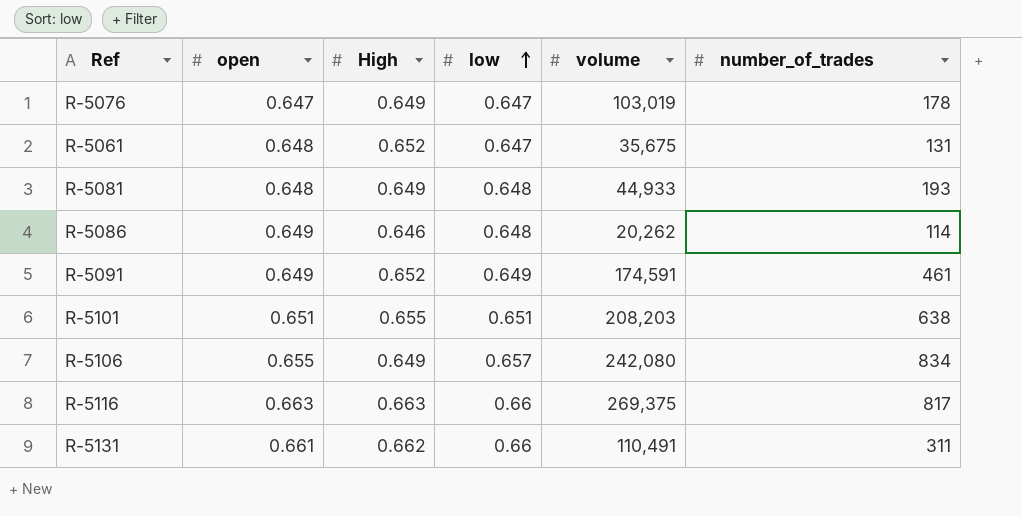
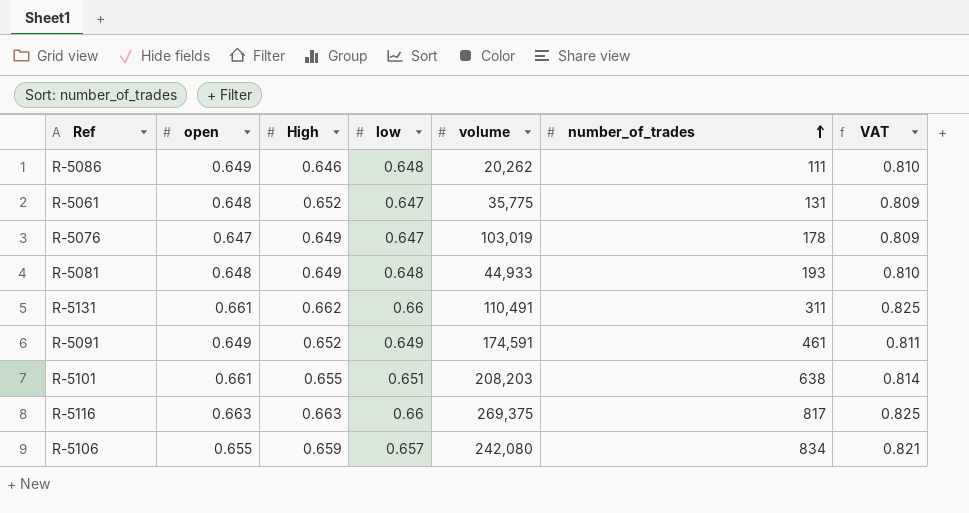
row order: low ascending -> number_of_trades ascending
column VAT | formula: none -> [low] * 1.25
R-5086 | number_of_trades: 114 -> 111
R-5061 | volume: 35,675 -> 35,775
R-5101 | open: 0.651 -> 0.661
R-5106 | High: 0.649 -> 0.659

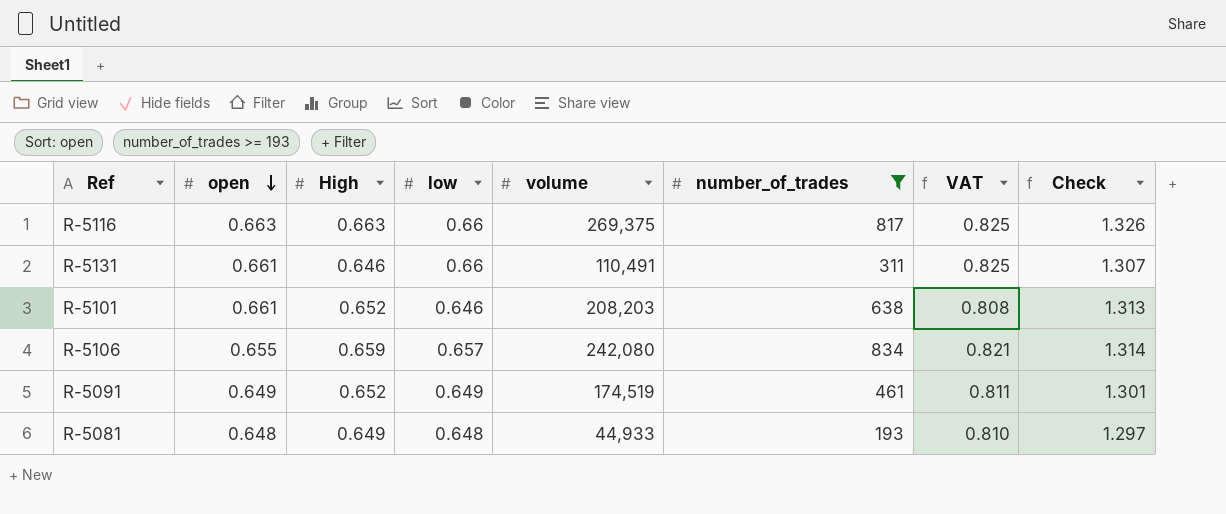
filter: none -> number_of_trades >= 193
row order: number_of_trades ascending -> open descending
column Check | formula: none -> [open] + [High]
R-5131 | High: 0.662 -> 0.646
R-5101 | High: 0.655 -> 0.652
R-5101 | low: 0.651 -> 0.646
R-5101 | VAT: 0.814 -> 0.808
R-5091 | volume: 174,591 -> 174,519

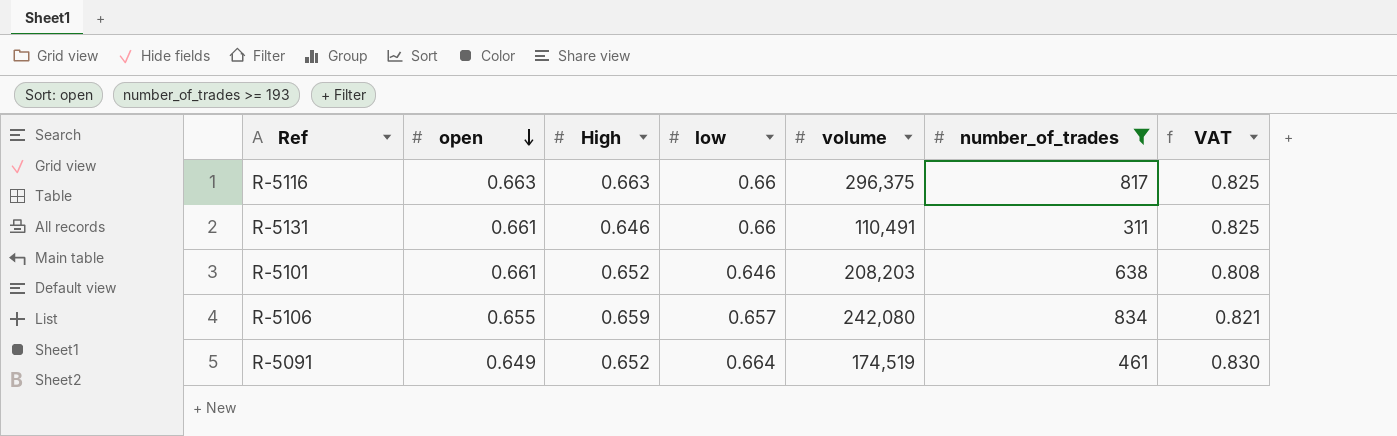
column Check | formula: [open] + [High] -> none
row R-5081: 0.648 | 0.649 | 0.648 | 44,933 | 193 | 0.810 | 1.297 -> none
R-5116 | volume: 269,375 -> 296,375
R-5091 | low: 0.649 -> 0.664
R-5091 | VAT: 0.811 -> 0.830

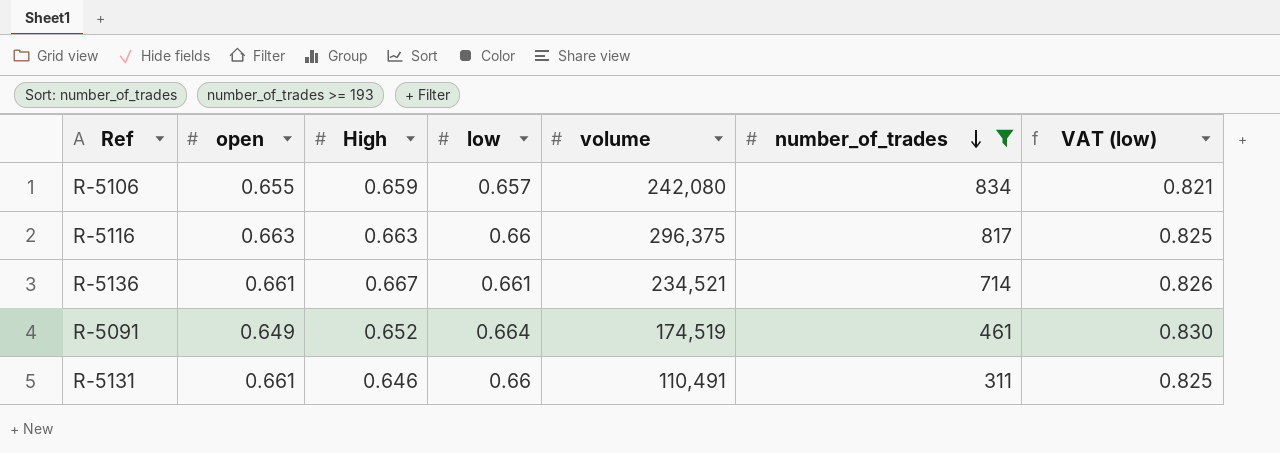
row order: open descending -> number_of_trades descending
column name: VAT -> VAT (low)
row R-5101: 0.661 | 0.652 | 0.646 | 208,203 | 638 | 0.808 -> none
row R-5136: none -> 0.661 | 0.667 | 0.661 | 234,521 | 714 | 0.826

